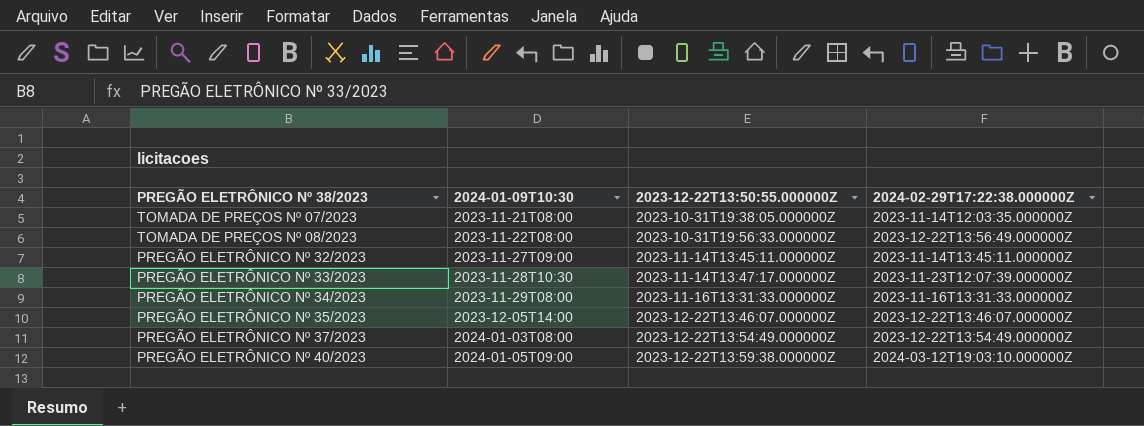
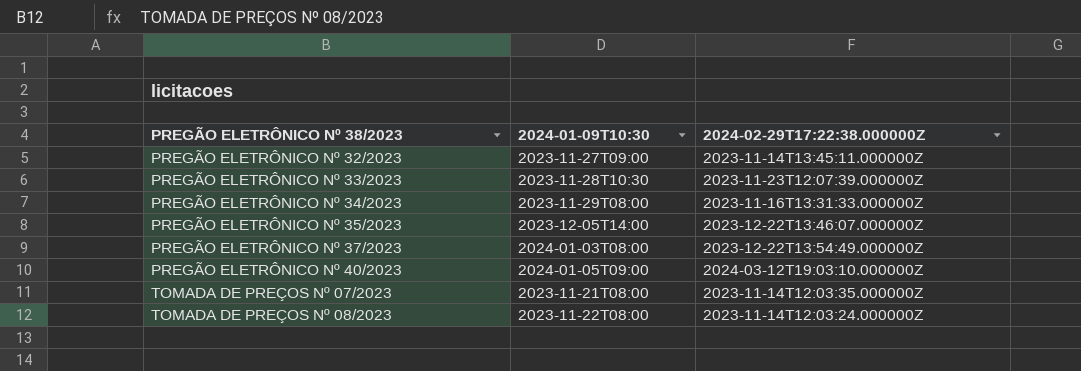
row order: 2024-01-09T10:30 ascending -> PREGÃO ELETRÔNICO Nº 38/2023 ascending
column 2023-12-22T13:50:55.000000Z | position: 3 -> none
TOMADA DE PREÇOS Nº 08/2023 | 2024-02-29T17:22:38.000000Z: 2023-12-22T13:56:49.000000Z -> 2023-11-14T12:03:24.000000Z

